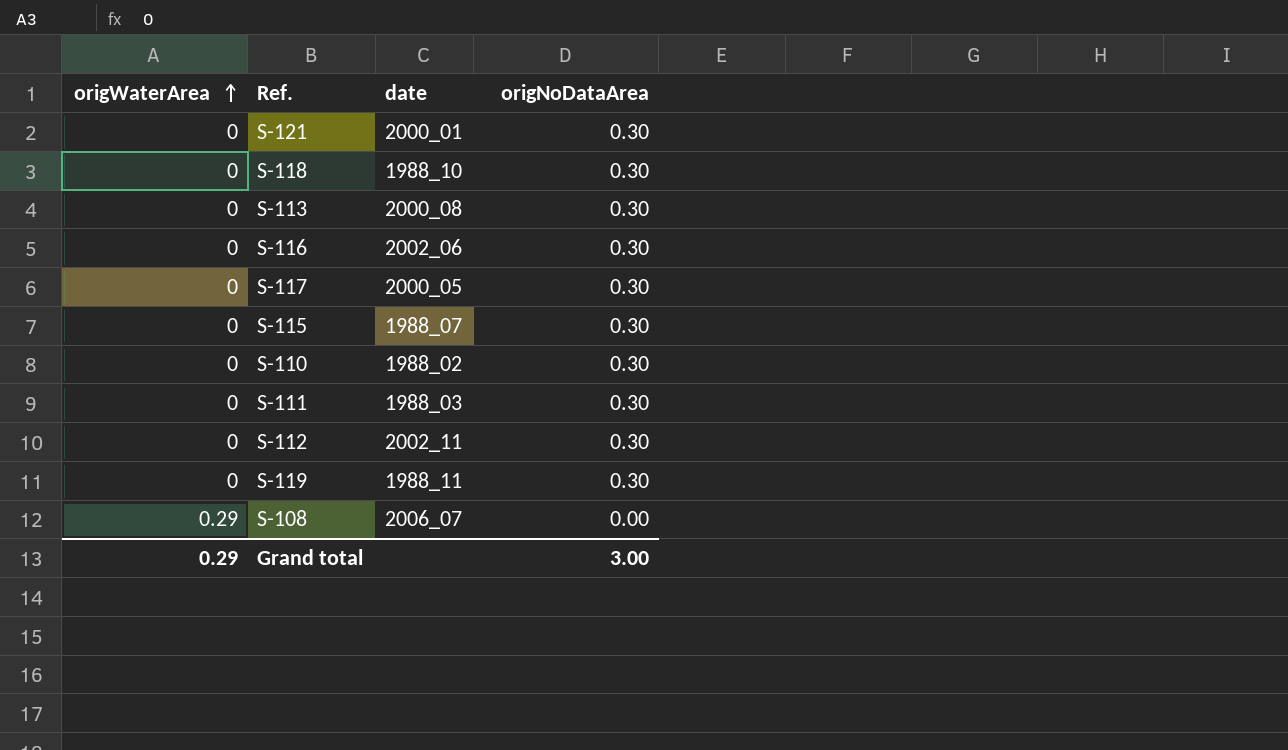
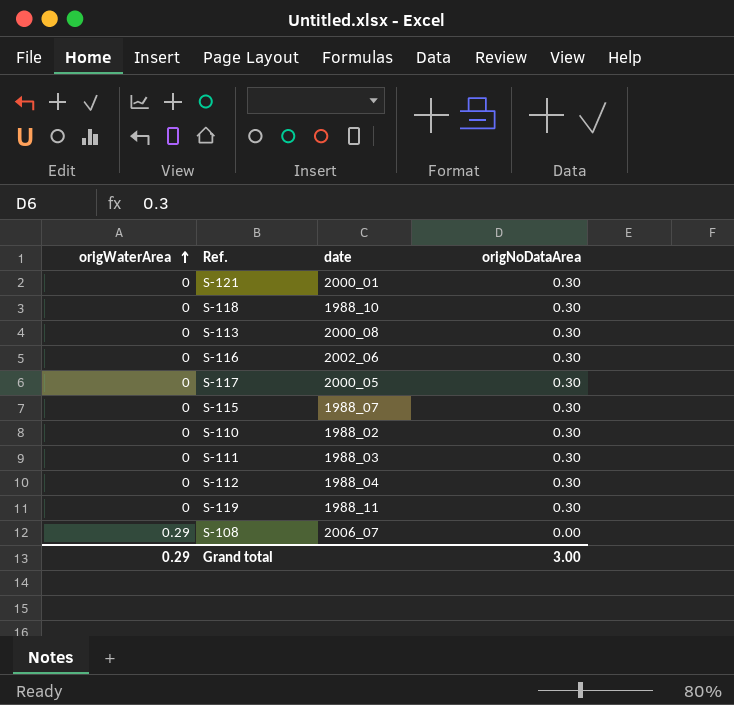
S-112 | date: 2002_11 -> 1988_04

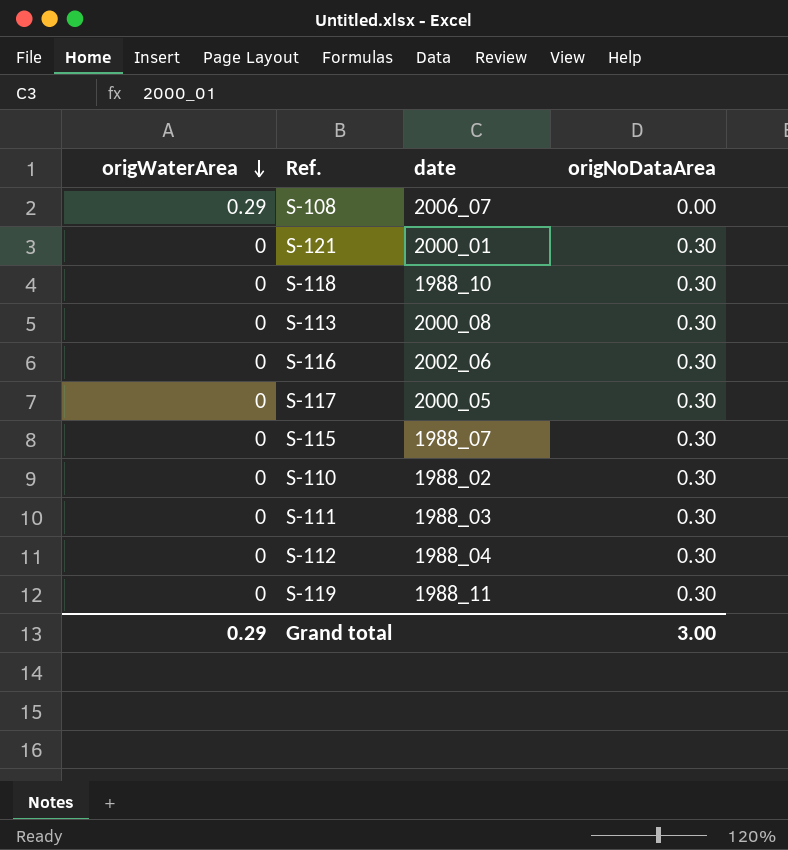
row order: origWaterArea ascending -> origWaterArea descending

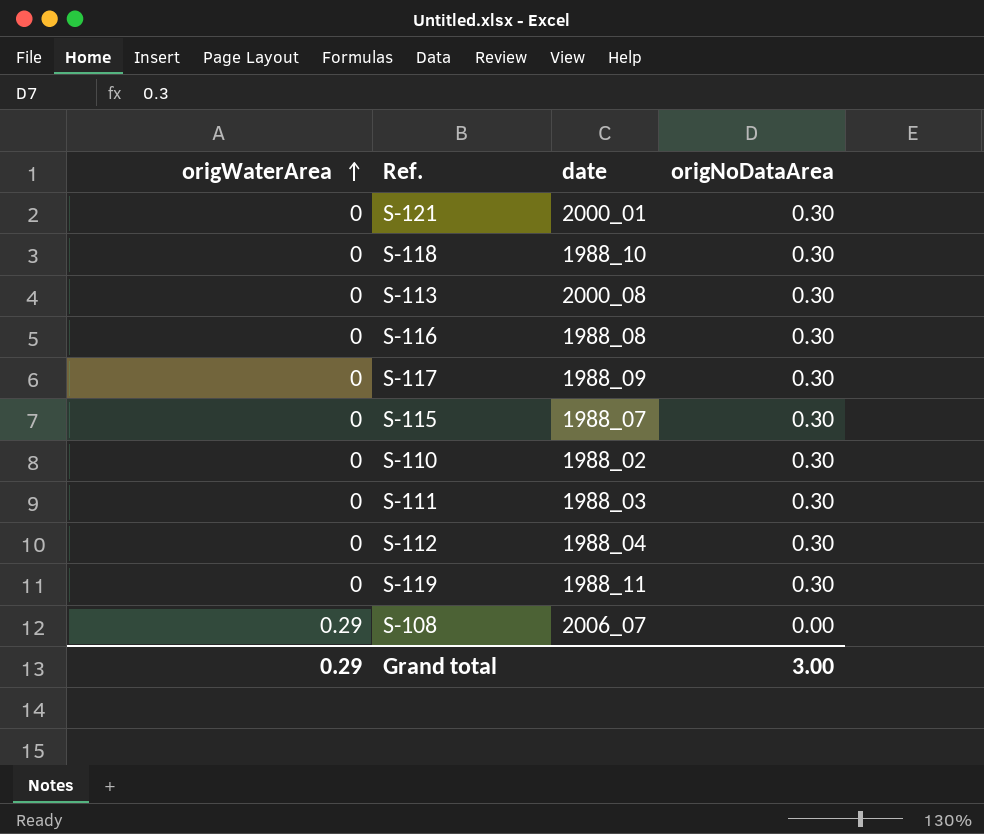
row order: origWaterArea descending -> origWaterArea ascending
S-116 | date: 2002_06 -> 1988_08
S-117 | date: 2000_05 -> 1988_09

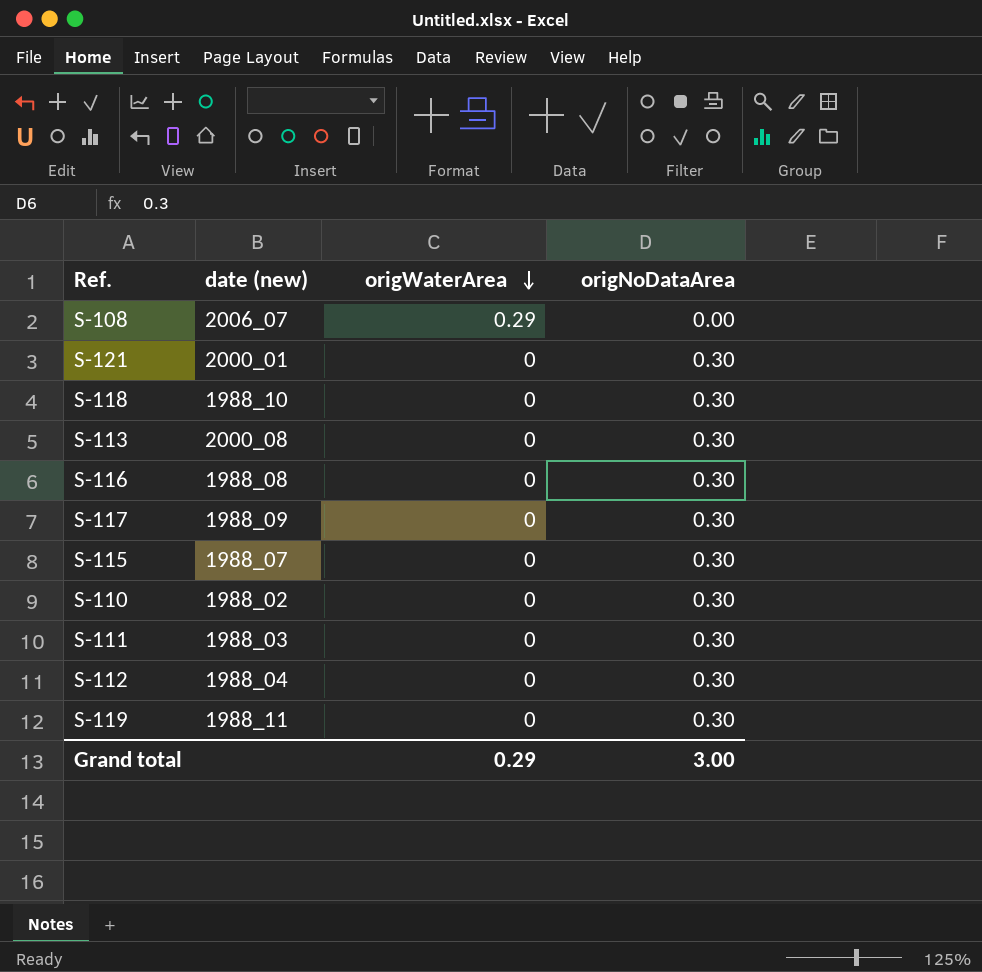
row order: origWaterArea ascending -> origWaterArea descending
column name: date -> date (new)
column origWaterArea | position: 1 -> 3

